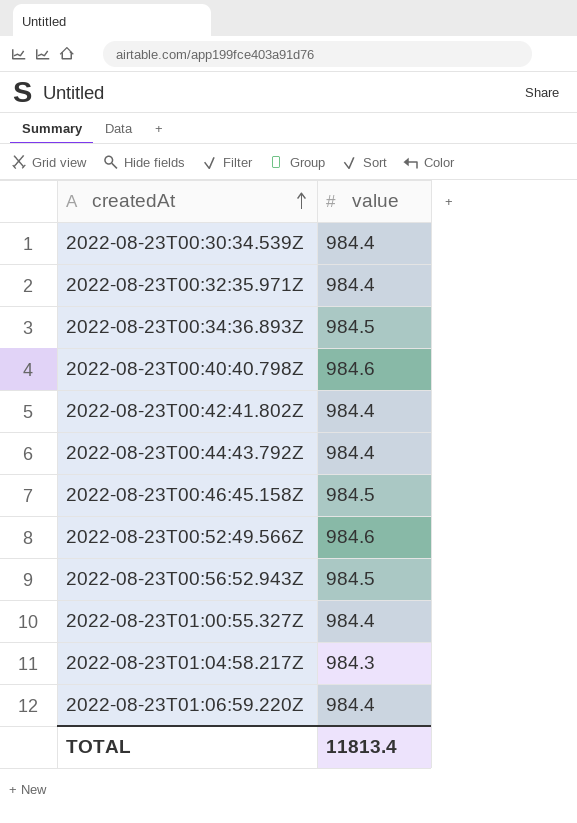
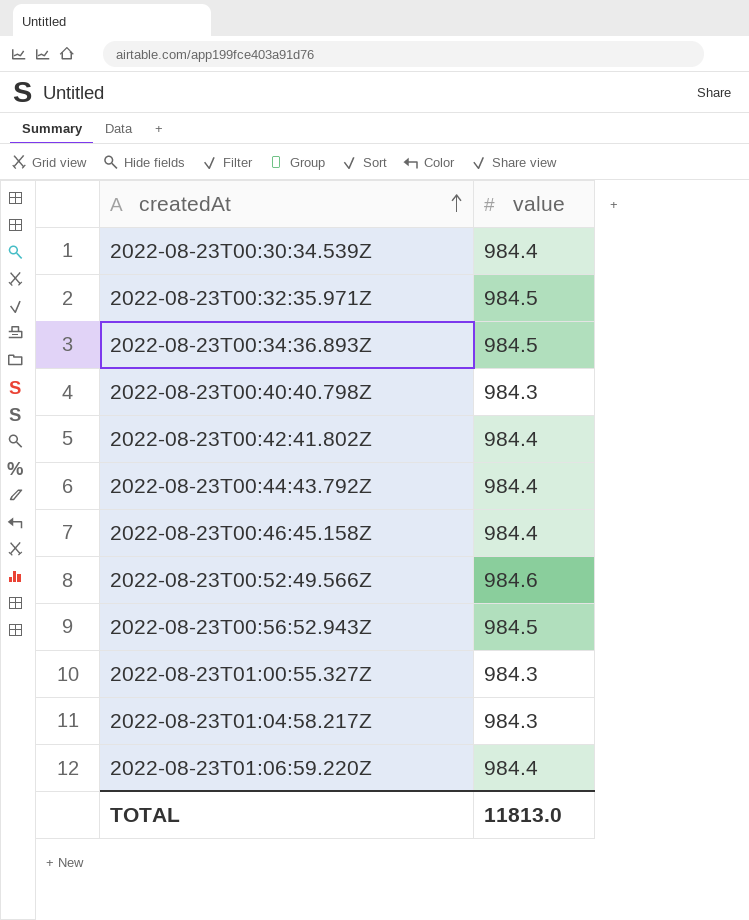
2022-08-23T00:32:35.971Z | value: 984.4 -> 984.5
2022-08-23T00:40:40.798Z | value: 984.6 -> 984.3
2022-08-23T00:46:45.158Z | value: 984.5 -> 984.4
2022-08-23T01:00:55.327Z | value: 984.4 -> 984.3
TOTAL | value: 11813.4 -> 11813.0

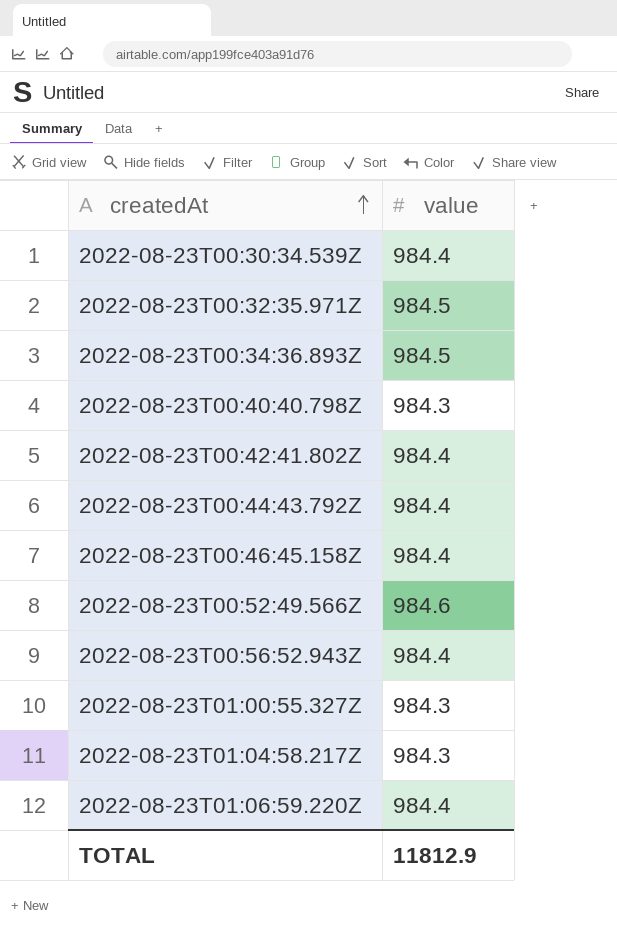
2022-08-23T00:56:52.943Z | value: 984.5 -> 984.4
TOTAL | value: 11813.0 -> 11812.9

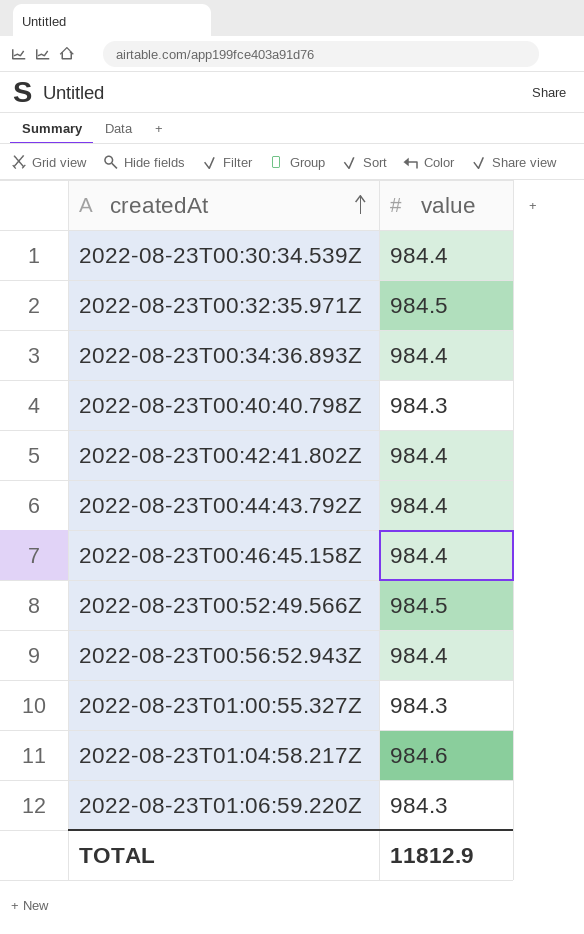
2022-08-23T00:34:36.893Z | value: 984.5 -> 984.4
2022-08-23T00:52:49.566Z | value: 984.6 -> 984.5
2022-08-23T01:04:58.217Z | value: 984.3 -> 984.6
2022-08-23T01:06:59.220Z | value: 984.4 -> 984.3

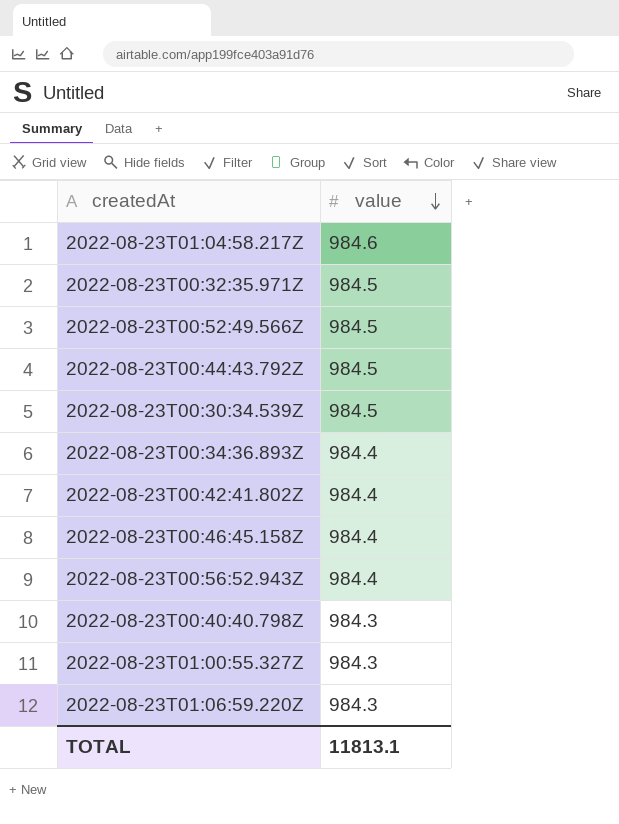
row order: createdAt ascending -> value descending
2022-08-23T00:44:43.792Z | value: 984.4 -> 984.5
2022-08-23T00:30:34.539Z | value: 984.4 -> 984.5
TOTAL | value: 11812.9 -> 11813.1

